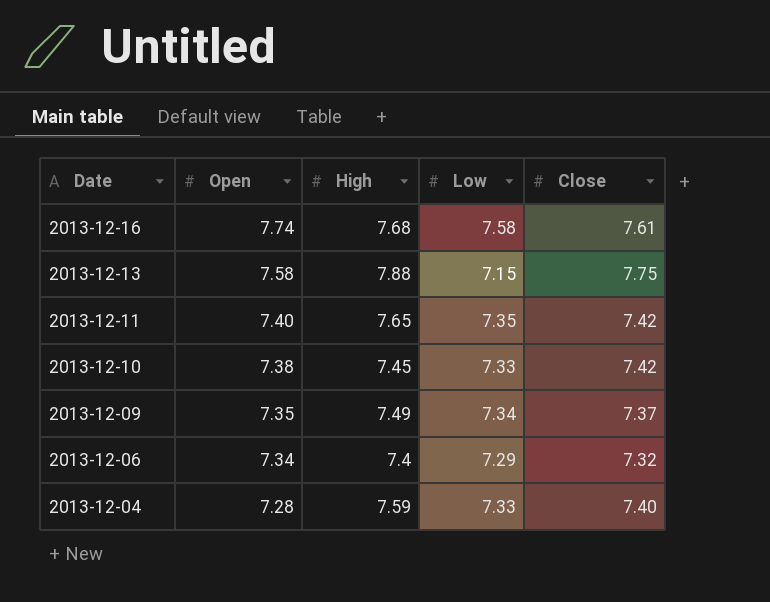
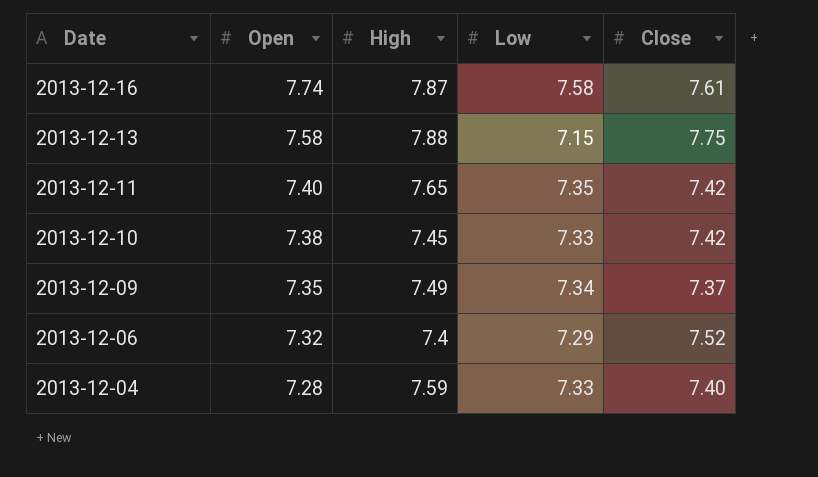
2013-12-16 | High: 7.68 -> 7.87
2013-12-06 | Open: 7.34 -> 7.32
2013-12-06 | Close: 7.32 -> 7.52

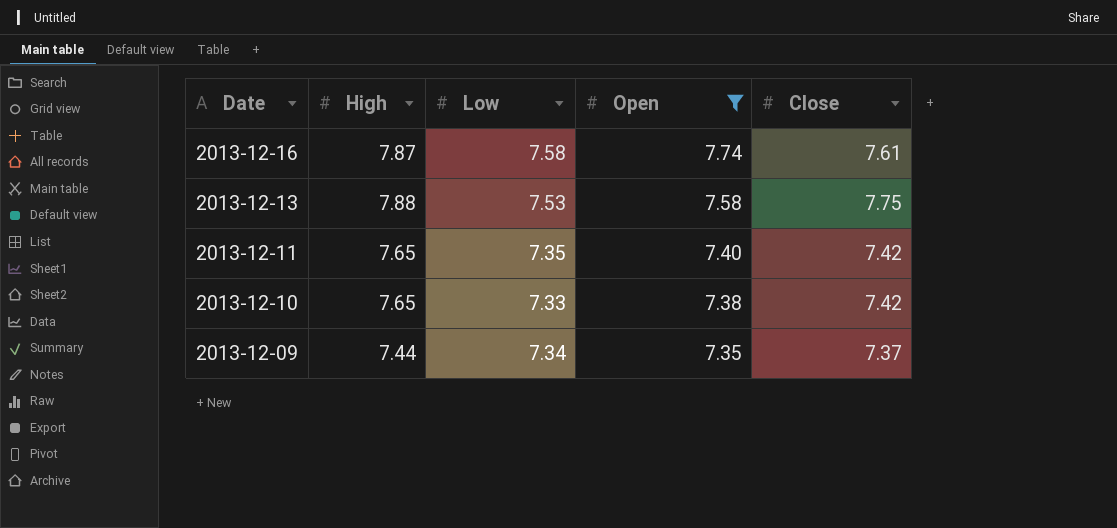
filter: none -> Open >= 7.35
column Open | position: 2 -> 4
2013-12-13 | Low: 7.15 -> 7.53
2013-12-10 | High: 7.45 -> 7.65
2013-12-09 | High: 7.49 -> 7.44

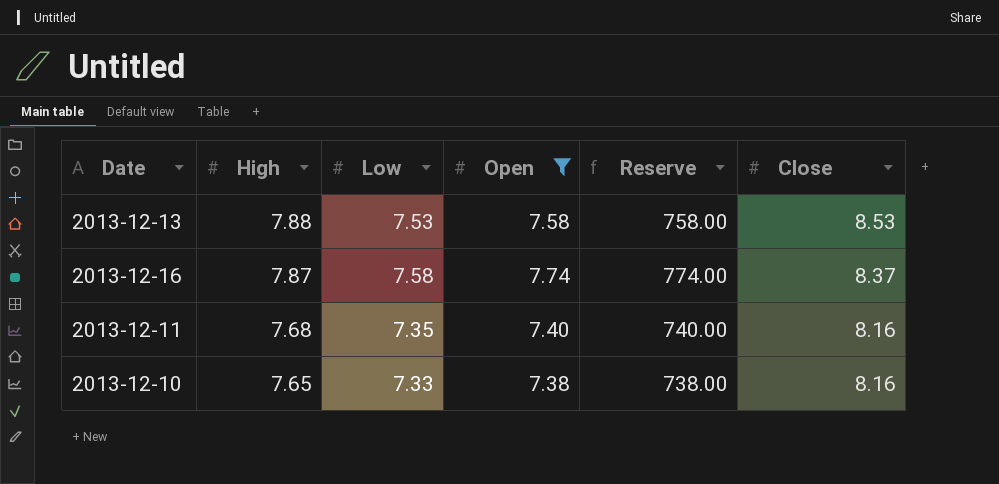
row order: Date descending -> High descending
column Reserve | formula: none -> [Open] * 100
row 2013-12-09: 7.44 | 7.34 | 7.35 | 7.37 -> none
2013-12-13 | Close: 7.75 -> 8.53
2013-12-16 | Close: 7.61 -> 8.37
2013-12-11 | High: 7.65 -> 7.68
2013-12-11 | Close: 7.42 -> 8.16
2013-12-10 | Close: 7.42 -> 8.16

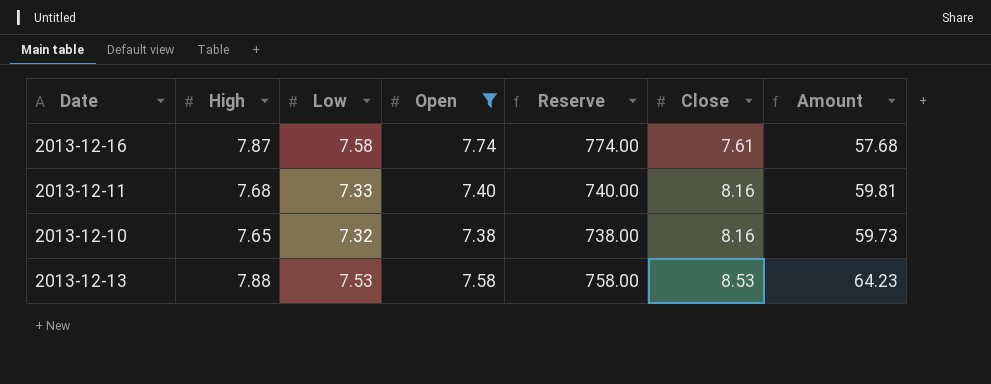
row order: High descending -> Close ascending
column Amount | formula: none -> [Low] * [Close]
2013-12-16 | Close: 8.37 -> 7.61
2013-12-11 | Low: 7.35 -> 7.33
2013-12-10 | Low: 7.33 -> 7.32

